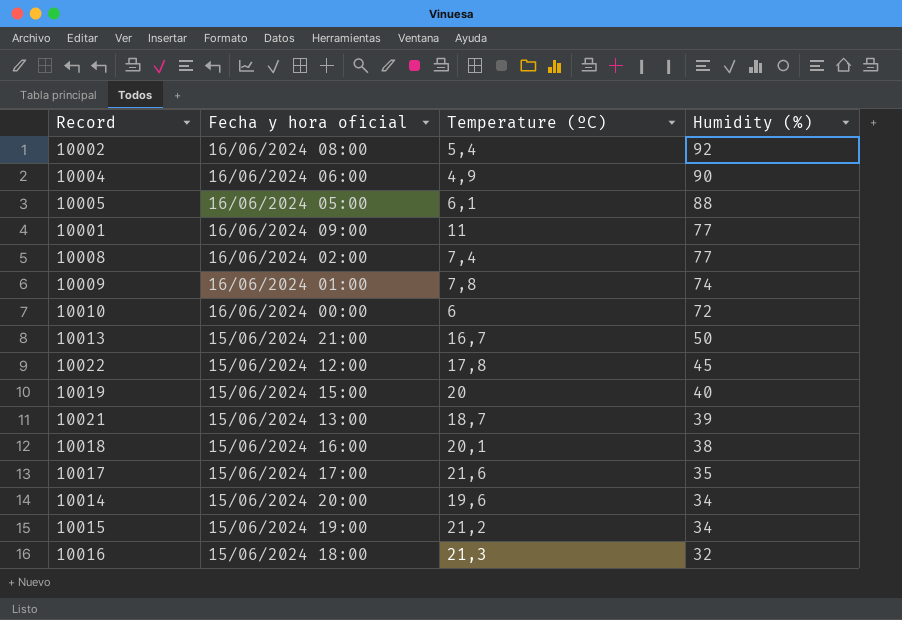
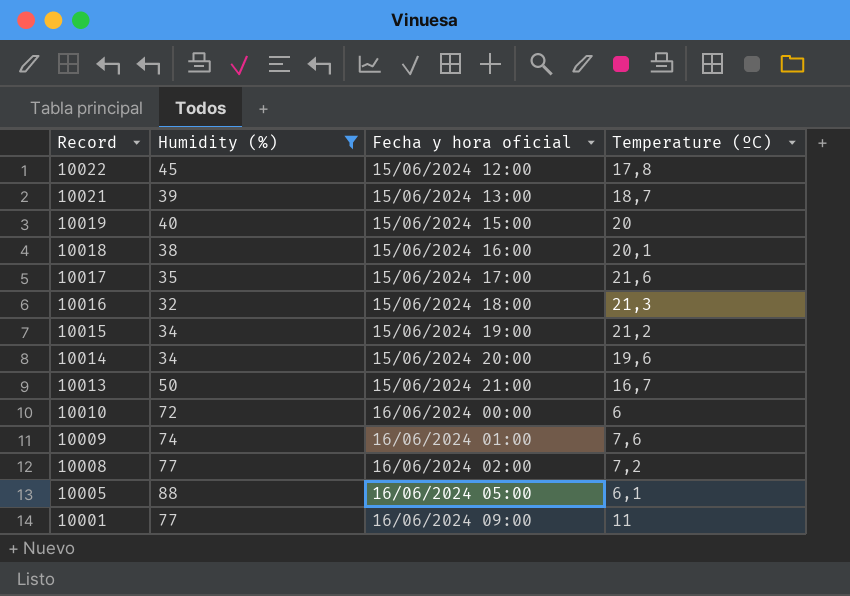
filter: none -> Humidity (%) <= 88
row order: Humidity (%) descending -> Record descending
column Humidity (%) | position: 4 -> 2
10009 | Temperature (ºC): 7,8 -> 7,6
10008 | Temperature (ºC): 7,4 -> 7,2

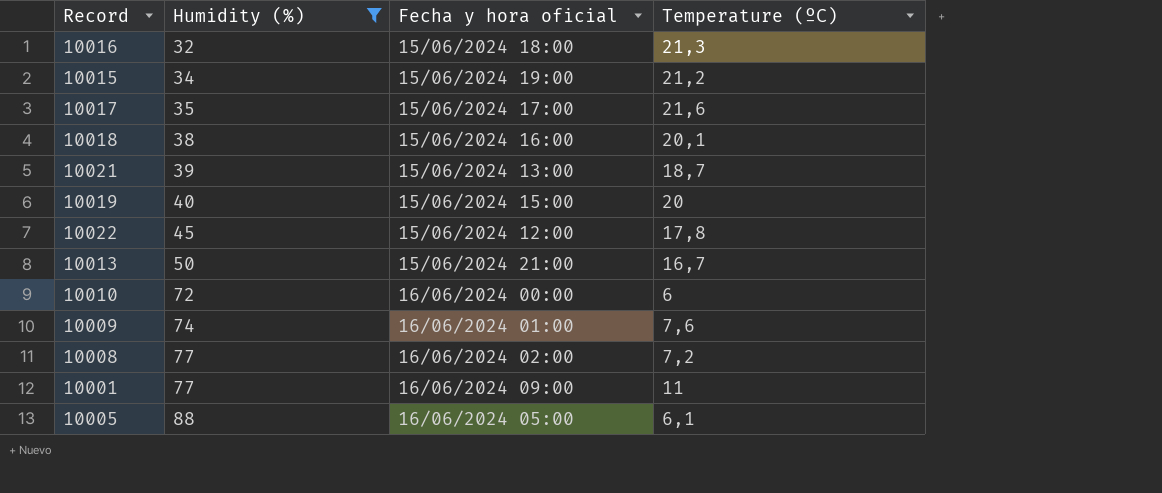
row order: Record descending -> Humidity (%) ascending
row 10014: 34 | 15/06/2024 20:00 | 19,6 -> none

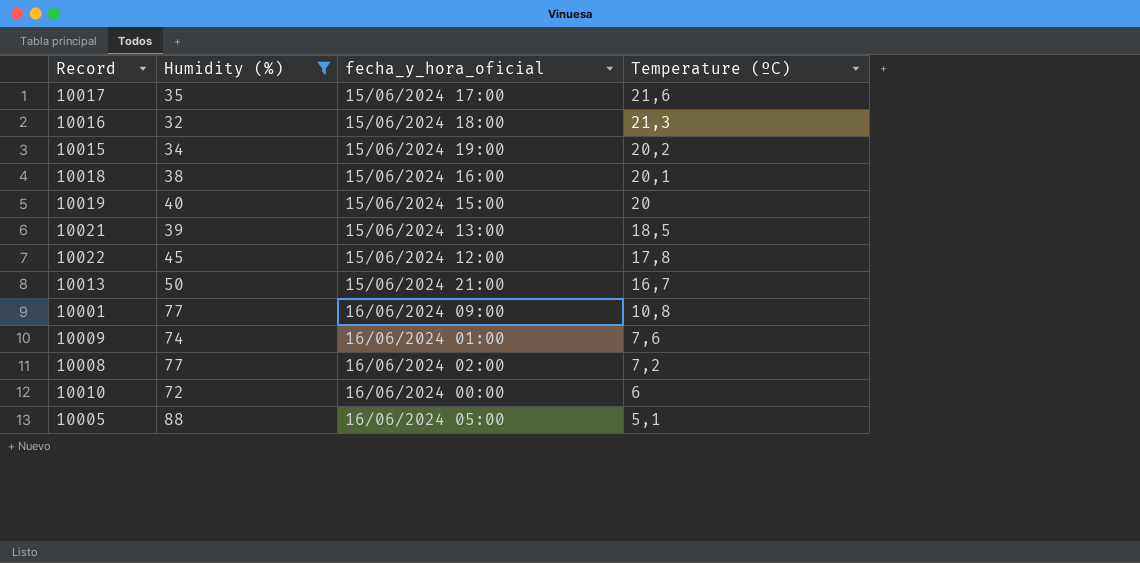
row order: Humidity (%) ascending -> Temperature (ºC) descending
column name: Fecha y hora oficial -> fecha_y_hora_oficial
10015 | Temperature (ºC): 21,2 -> 20,2
10021 | Temperature (ºC): 18,7 -> 18,5
10001 | Temperature (ºC): 11 -> 10,8
10005 | Temperature (ºC): 6,1 -> 5,1

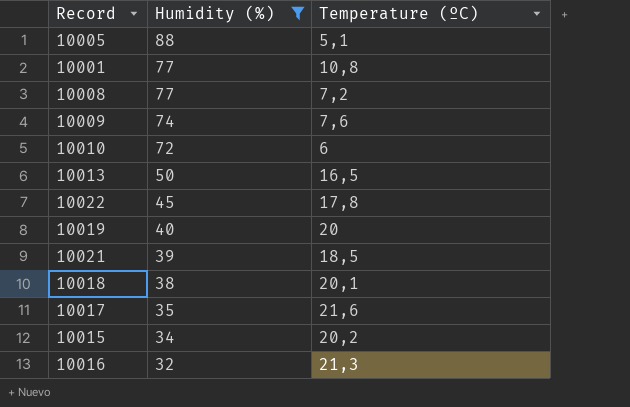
row order: Temperature (ºC) descending -> Humidity (%) descending
column fecha_y_hora_oficial | position: 3 -> none
10013 | Temperature (ºC): 16,7 -> 16,5

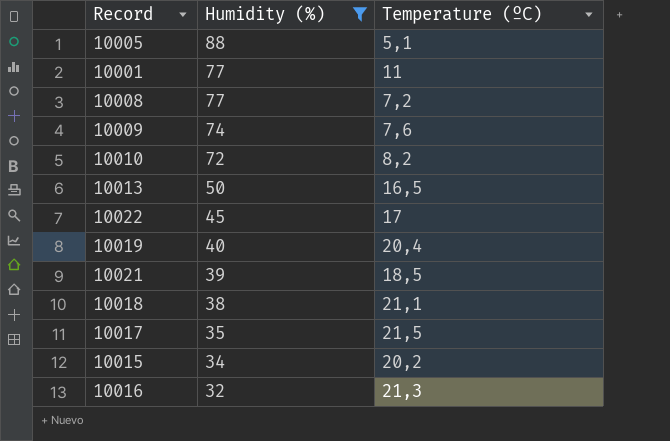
10001 | Temperature (ºC): 10,8 -> 11
10010 | Temperature (ºC): 6 -> 8,2
10022 | Temperature (ºC): 17,8 -> 17
10019 | Temperature (ºC): 20 -> 20,4
10018 | Temperature (ºC): 20,1 -> 21,1
10017 | Temperature (ºC): 21,6 -> 21,5

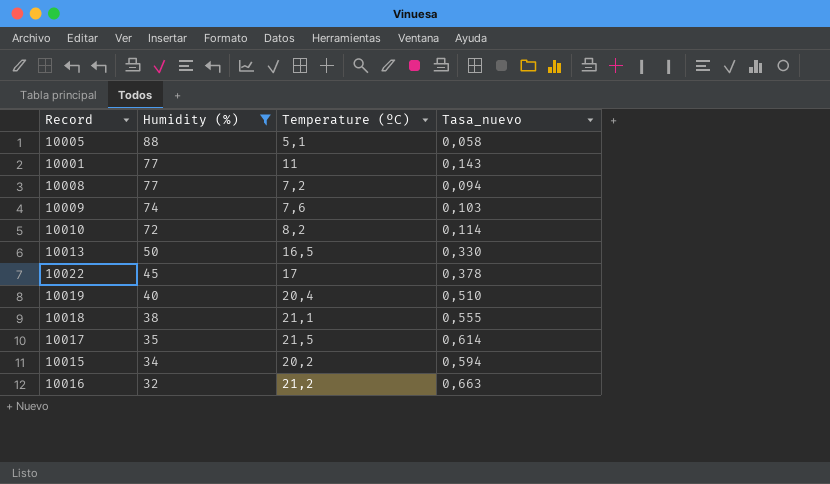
column Tasa_nuevo | formula: none -> [Temperature (ºC)] / [Humidity (%)]
row 10021: 39 | 18,5 -> none
10016 | Temperature (ºC): 21,3 -> 21,2

